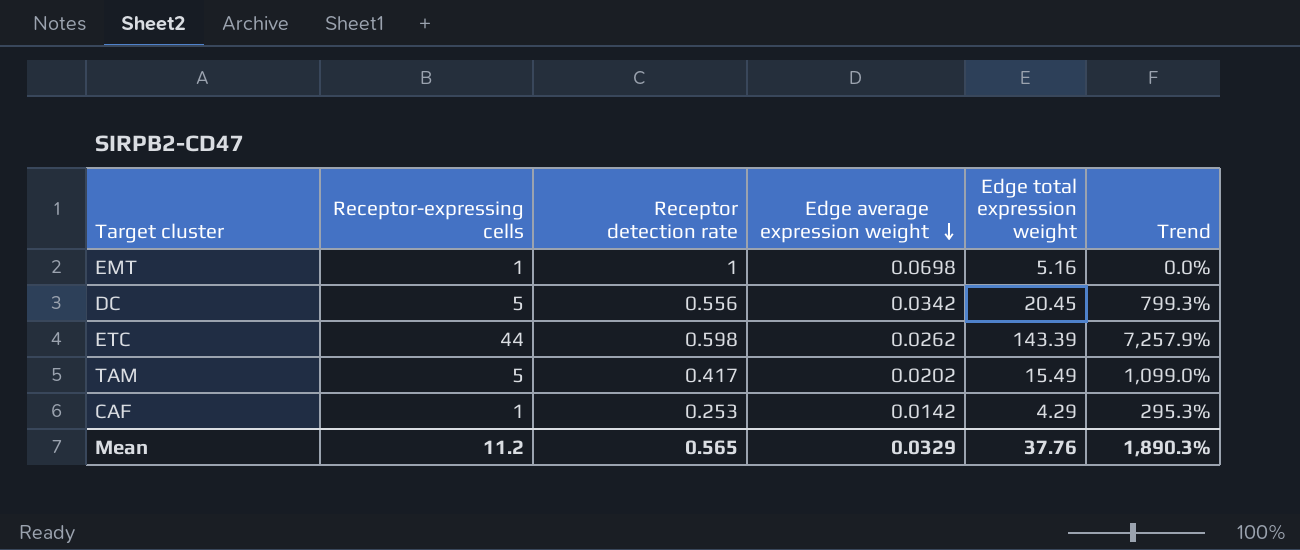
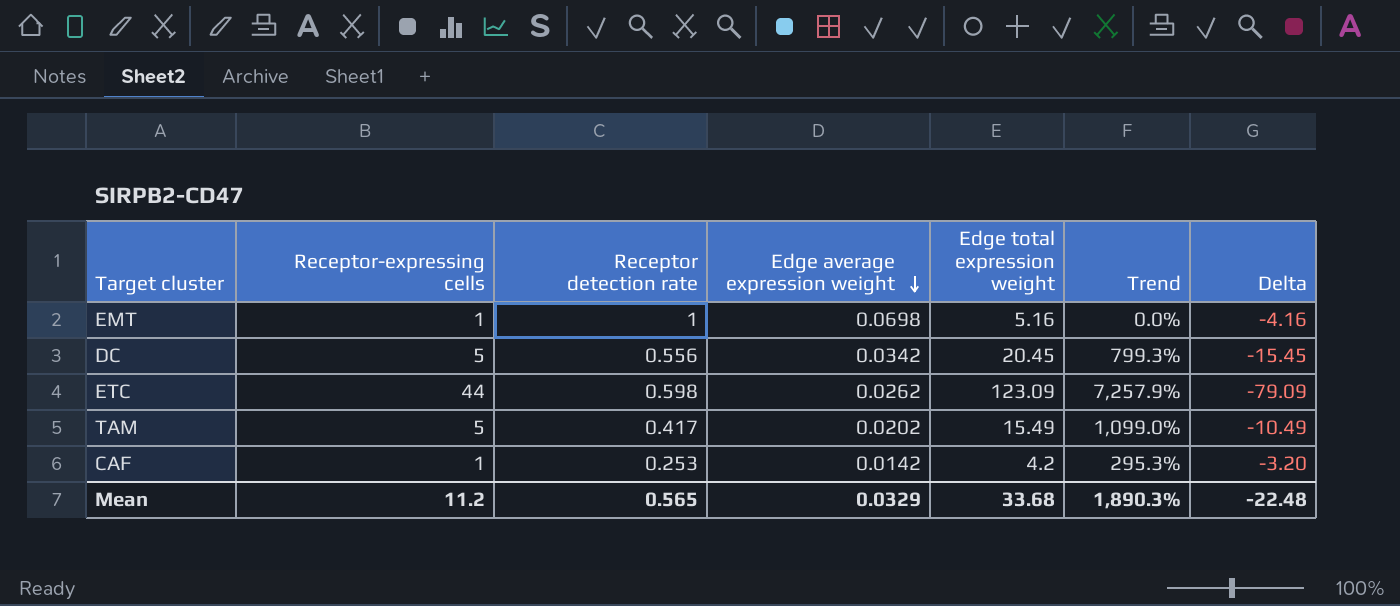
column Delta | formula: none -> [Receptor-expressing cells] - [Edge total expression weight]
ETC | Edge total expression weight: 143.39 -> 123.09
CAF | Edge total expression weight: 4.29 -> 4.2
Mean | Edge total expression weight: 37.76 -> 33.68

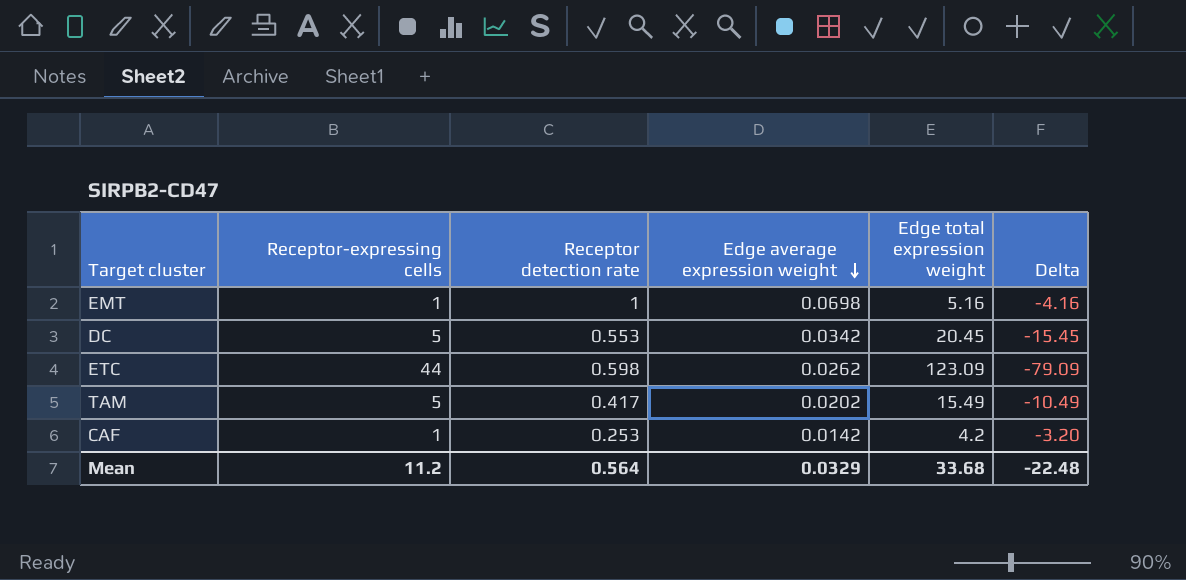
column Trend | formula: ([Receptor-expressing cells] - [Receptor detection rate]) / [Receptor detection rate] -> none
DC | Receptor detection rate: 0.556 -> 0.553
Mean | Receptor detection rate: 0.565 -> 0.564

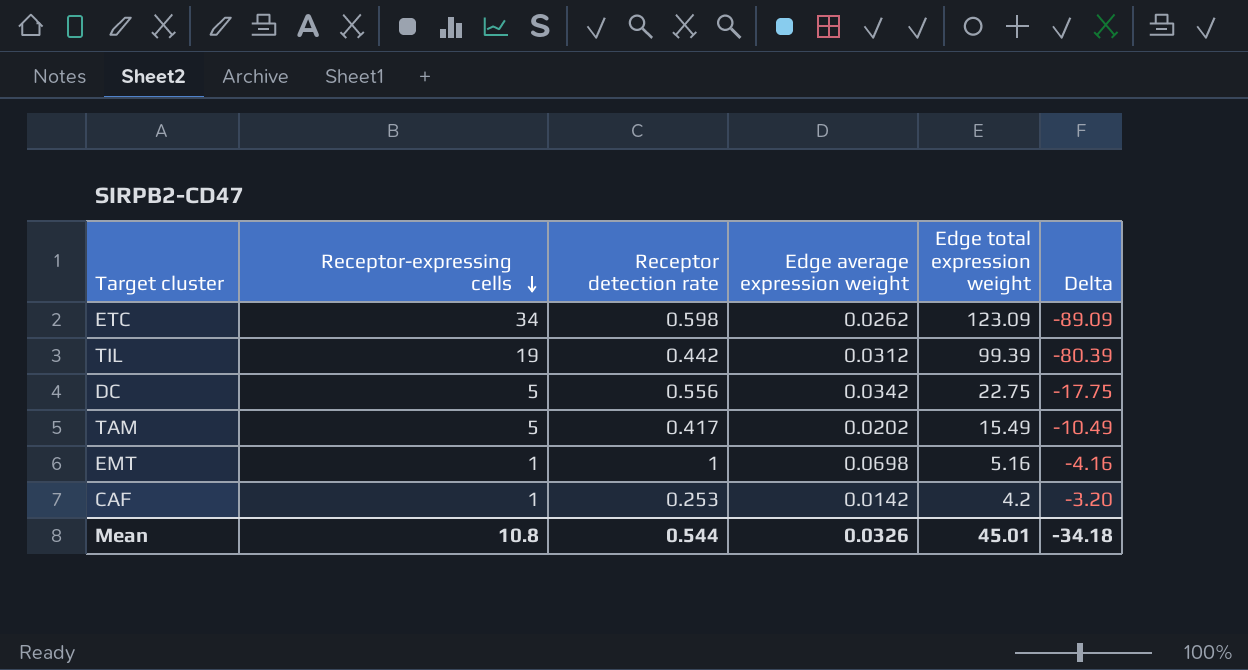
row order: Edge average expression weight descending -> Receptor-expressing cells descending
ETC | Receptor-expressing cells: 44 -> 34
ETC | Delta: -79.09 -> -89.09
row TIL: none -> 19 | 0.442 | 0.0312 | 99.39 | -80.39
DC | Receptor detection rate: 0.553 -> 0.556
DC | Edge total expression weight: 20.45 -> 22.75
DC | Delta: -15.45 -> -17.75
Mean | Receptor-expressing cells: 11.2 -> 10.8
Mean | Receptor detection rate: 0.564 -> 0.544
Mean | Edge average expression weight: 0.0329 -> 0.0326
Mean | Edge total expression weight: 33.68 -> 45.01
Mean | Delta: -22.48 -> -34.18

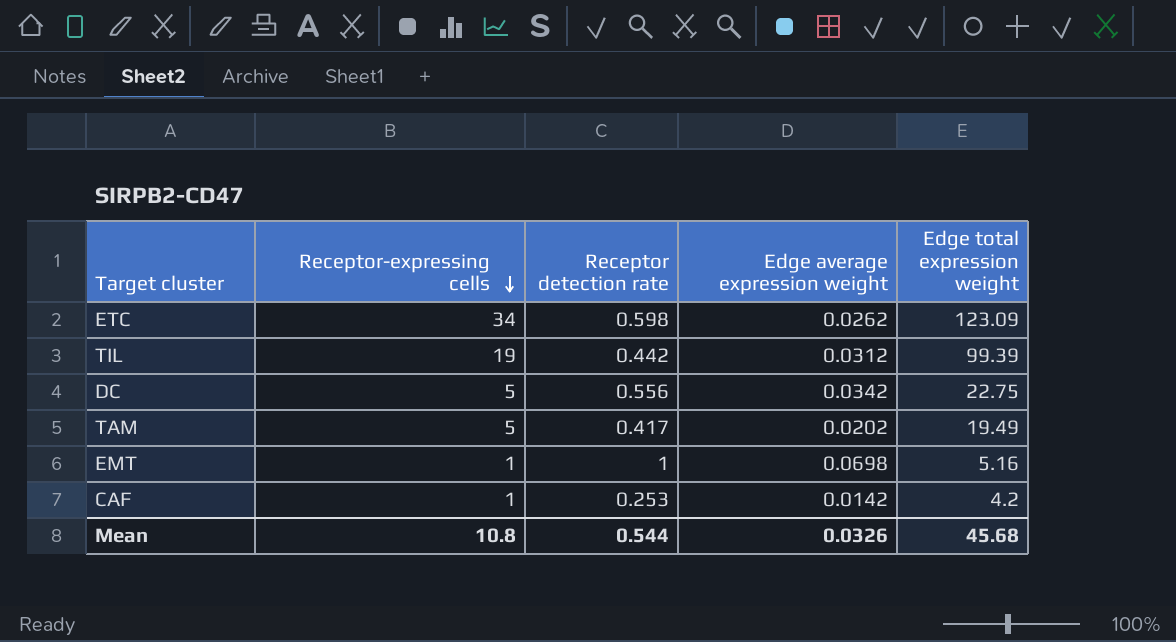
column Delta | formula: [Receptor-expressing cells] - [Edge total expression weight] -> none
TAM | Edge total expression weight: 15.49 -> 19.49
Mean | Edge total expression weight: 45.01 -> 45.68

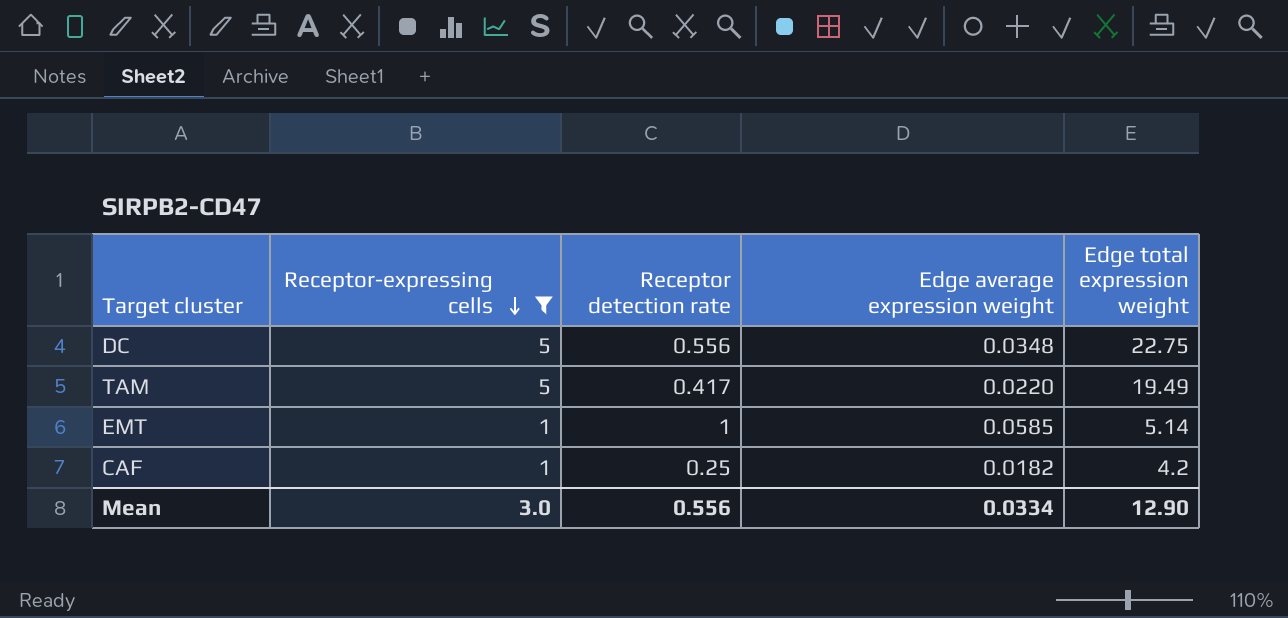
filter: none -> Receptor-expressing cells <= 5
DC | Edge average expression weight: 0.0342 -> 0.0348
TAM | Edge average expression weight: 0.0202 -> 0.0220
EMT | Edge average expression weight: 0.0698 -> 0.0585
EMT | Edge total expression weight: 5.16 -> 5.14
CAF | Receptor detection rate: 0.253 -> 0.25
CAF | Edge average expression weight: 0.0142 -> 0.0182
Mean | Receptor-expressing cells: 10.8 -> 3.0
Mean | Receptor detection rate: 0.544 -> 0.556
Mean | Edge average expression weight: 0.0326 -> 0.0334
Mean | Edge total expression weight: 45.68 -> 12.90

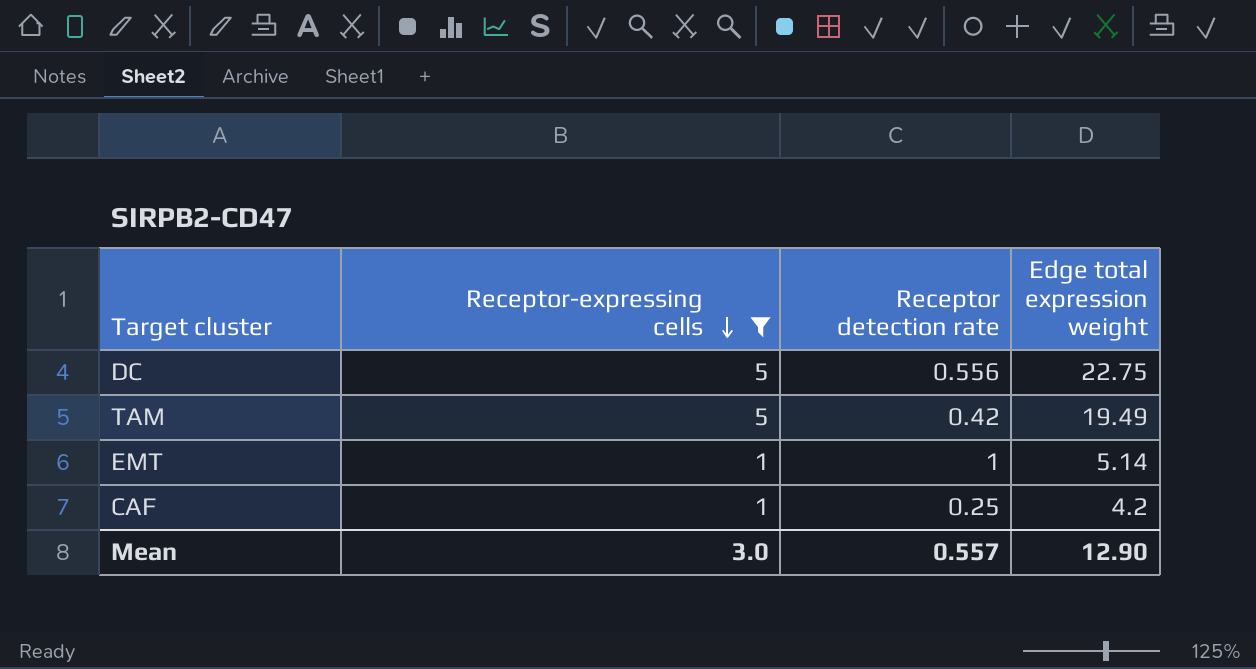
column Edge average expression weight | position: 4 -> none
TAM | Receptor detection rate: 0.417 -> 0.42
Mean | Receptor detection rate: 0.556 -> 0.557

